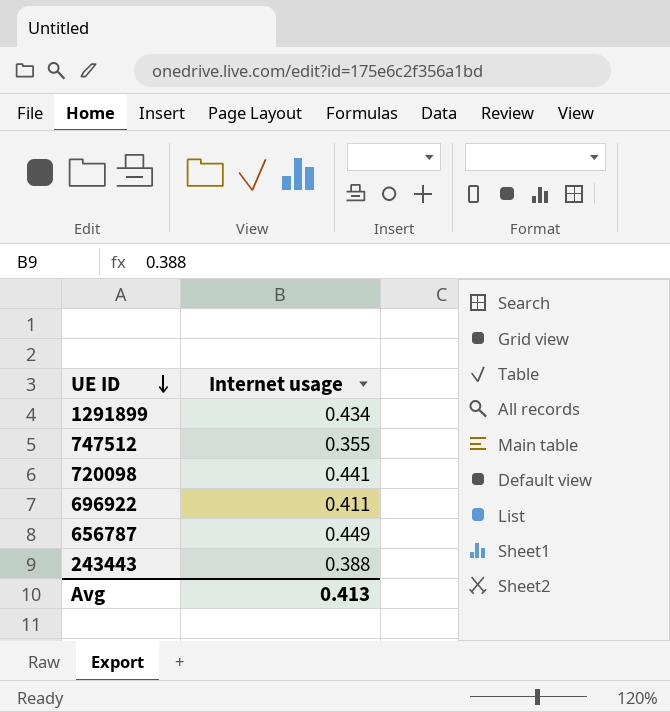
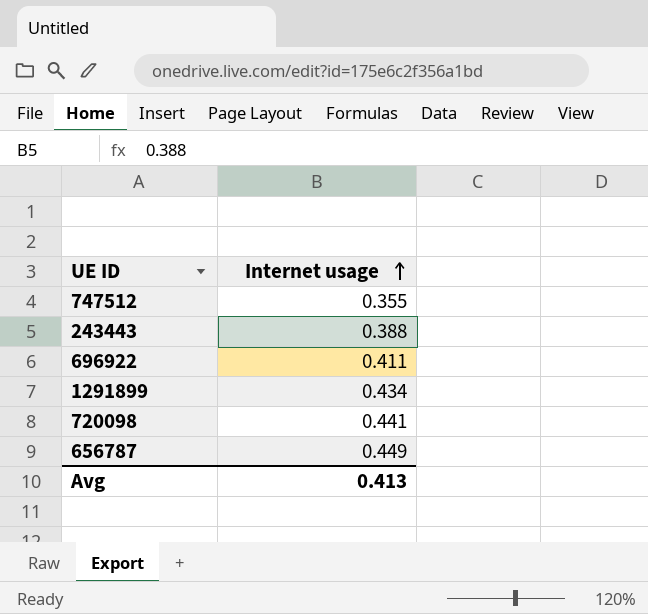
row order: UE ID descending -> Internet usage ascending

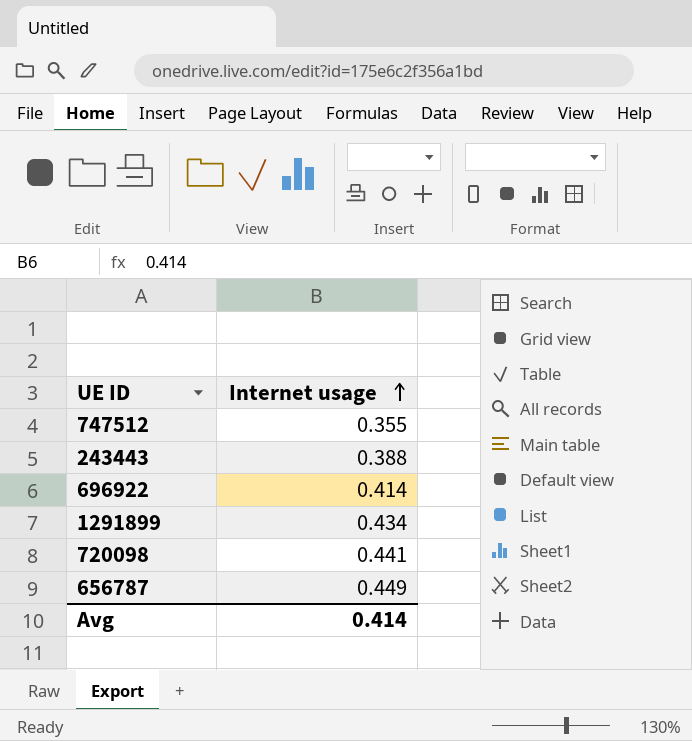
696922 | Internet usage: 0.411 -> 0.414
Avg | Internet usage: 0.413 -> 0.414

